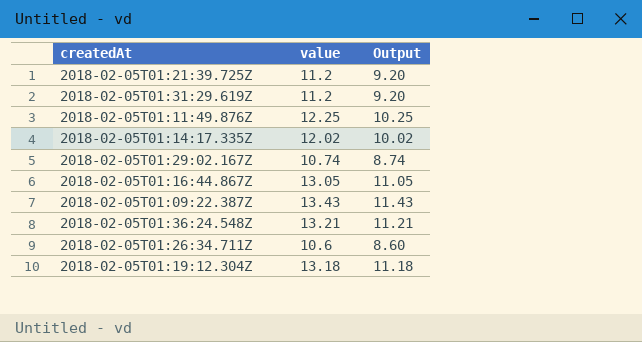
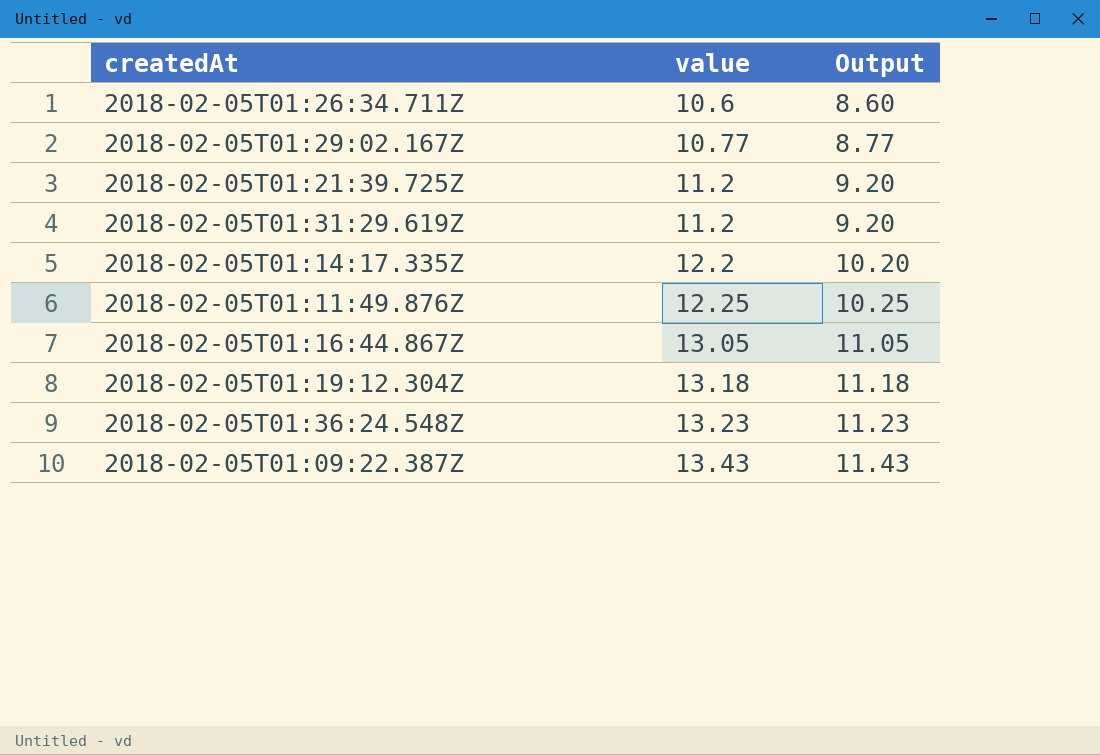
row order: none -> value ascending
2018-02-05T01:29:02.167Z | value: 10.74 -> 10.77
2018-02-05T01:29:02.167Z | Output: 8.74 -> 8.77
2018-02-05T01:14:17.335Z | value: 12.02 -> 12.2
2018-02-05T01:14:17.335Z | Output: 10.02 -> 10.20
2018-02-05T01:36:24.548Z | value: 13.21 -> 13.23
2018-02-05T01:36:24.548Z | Output: 11.21 -> 11.23

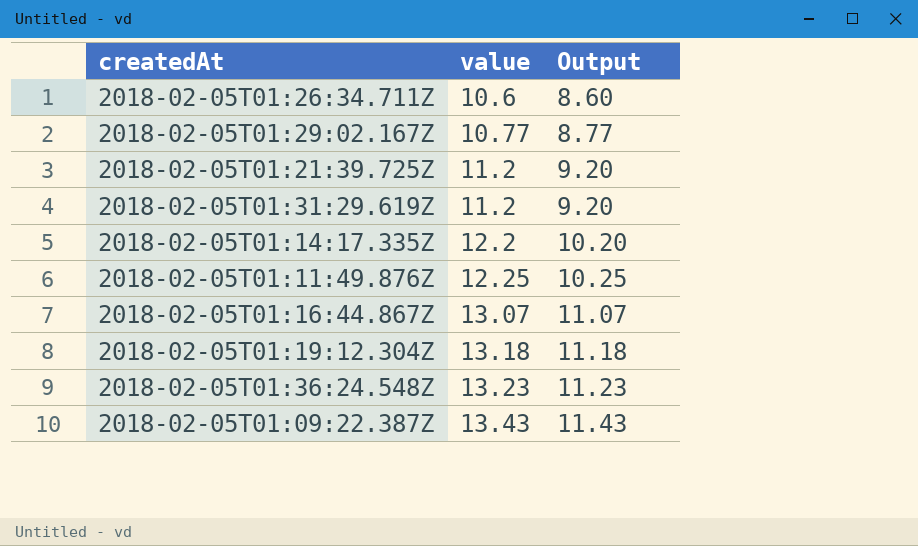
2018-02-05T01:16:44.867Z | value: 13.05 -> 13.07
2018-02-05T01:16:44.867Z | Output: 11.05 -> 11.07

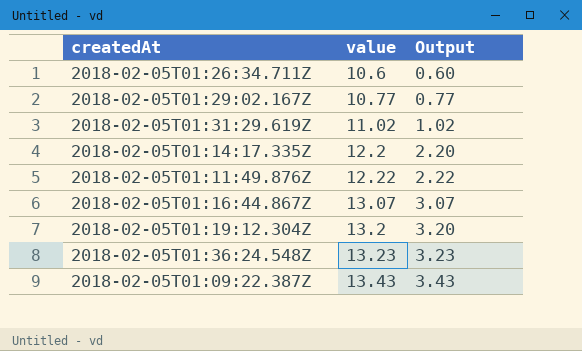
column Output | formula: [value] - 2 -> [value] - 10
row 2018-02-05T01:21:39.725Z: 11.2 | 9.20 -> none
2018-02-05T01:31:29.619Z | value: 11.2 -> 11.02
2018-02-05T01:11:49.876Z | value: 12.25 -> 12.22
2018-02-05T01:19:12.304Z | value: 13.18 -> 13.2

